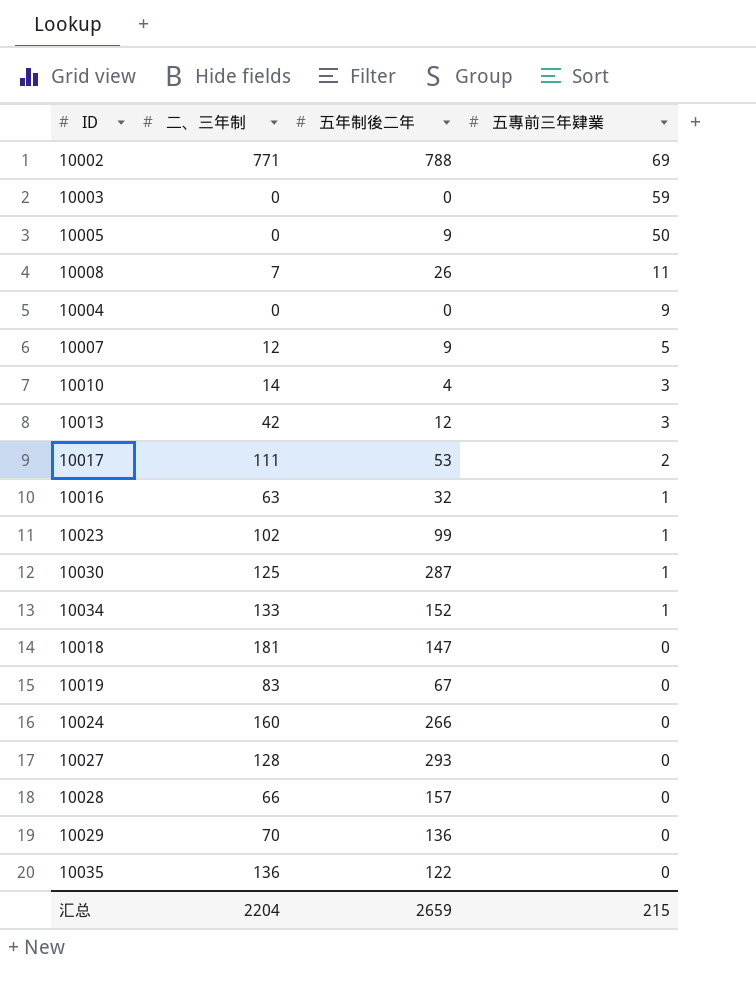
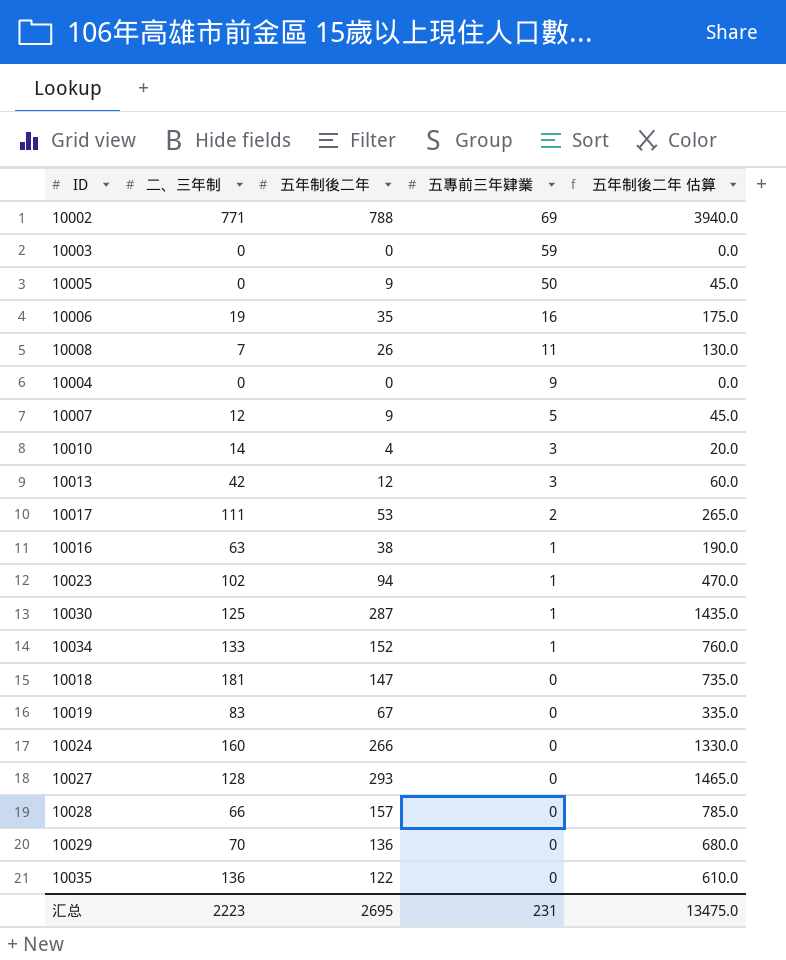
column 五年制後二年 估算 | formula: none -> [五年制後二年] * 5
row 10006: none -> 19 | 35 | 16 | 175.0
10016 | 五年制後二年: 32 -> 38
10023 | 五年制後二年: 99 -> 94
汇总 | 二、三年制: 2204 -> 2223
汇总 | 五年制後二年: 2659 -> 2695
汇总 | 五專前三年肄業: 215 -> 231

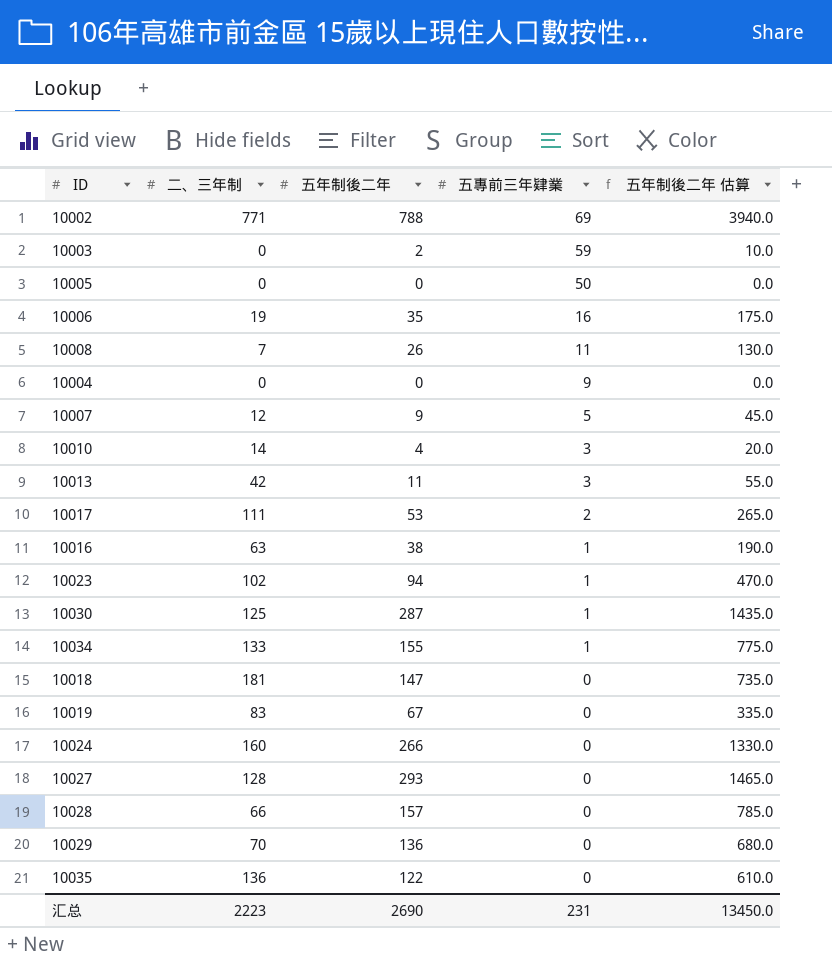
10003 | 五年制後二年: 0 -> 2
10003 | 五年制後二年 估算: 0.0 -> 10.0
10005 | 五年制後二年: 9 -> 0
10005 | 五年制後二年 估算: 45.0 -> 0.0
10013 | 五年制後二年: 12 -> 11
10013 | 五年制後二年 估算: 60.0 -> 55.0
10034 | 五年制後二年: 152 -> 155
10034 | 五年制後二年 估算: 760.0 -> 775.0
汇总 | 五年制後二年: 2695 -> 2690
汇总 | 五年制後二年 估算: 13475.0 -> 13450.0

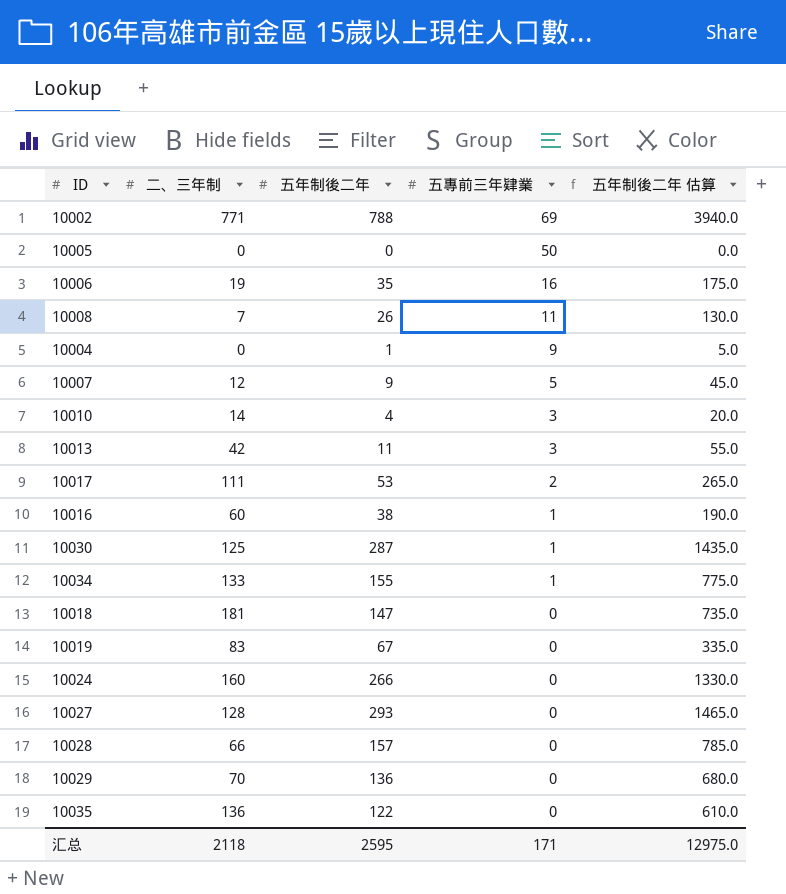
row 10003: 0 | 2 | 59 | 10.0 -> none
row 10023: 102 | 94 | 1 | 470.0 -> none
10004 | 五年制後二年: 0 -> 1
10004 | 五年制後二年 估算: 0.0 -> 5.0
10016 | 二、三年制: 63 -> 60
汇总 | 二、三年制: 2223 -> 2118
汇总 | 五年制後二年: 2690 -> 2595
汇总 | 五專前三年肄業: 231 -> 171
汇总 | 五年制後二年 估算: 13450.0 -> 12975.0

